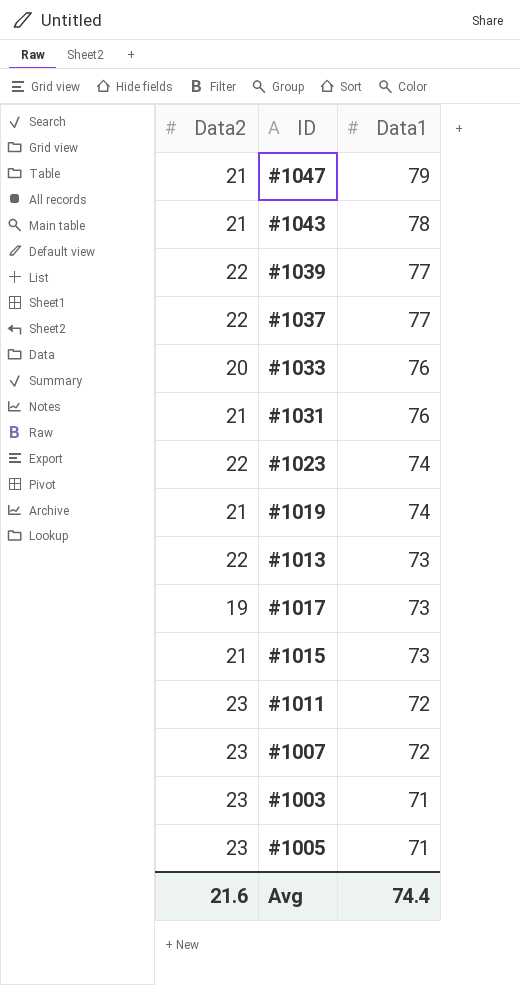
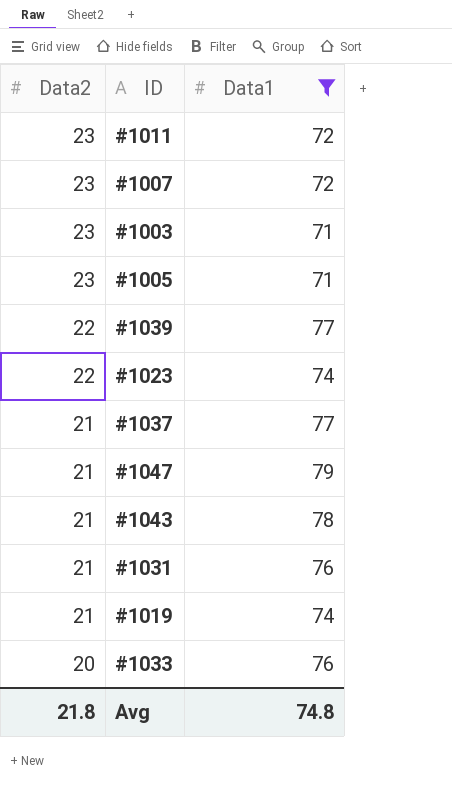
filter: none -> Data1 != 73
row order: Data1 descending -> Data2 descending
#1037 | Data2: 22 -> 21
Avg | Data2: 21.6 -> 21.8
Avg | Data1: 74.4 -> 74.8

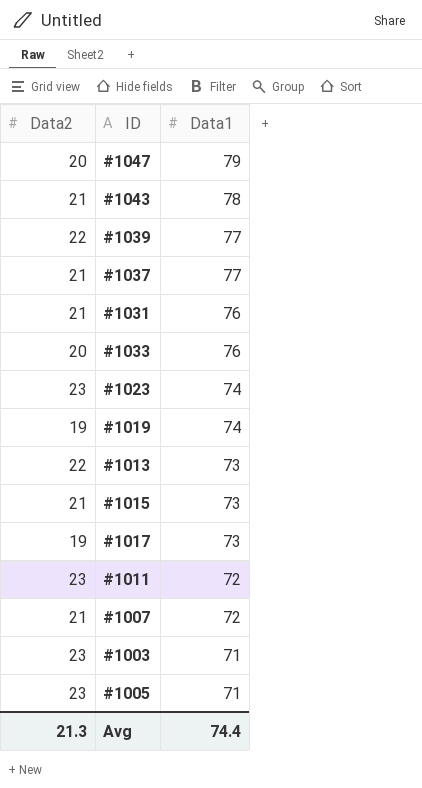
filter: Data1 != 73 -> none
row order: Data2 descending -> Data1 descending
#1047 | Data2: 21 -> 20
#1023 | Data2: 22 -> 23
#1019 | Data2: 21 -> 19
#1007 | Data2: 23 -> 21
Avg | Data2: 21.8 -> 21.3
Avg | Data1: 74.8 -> 74.4

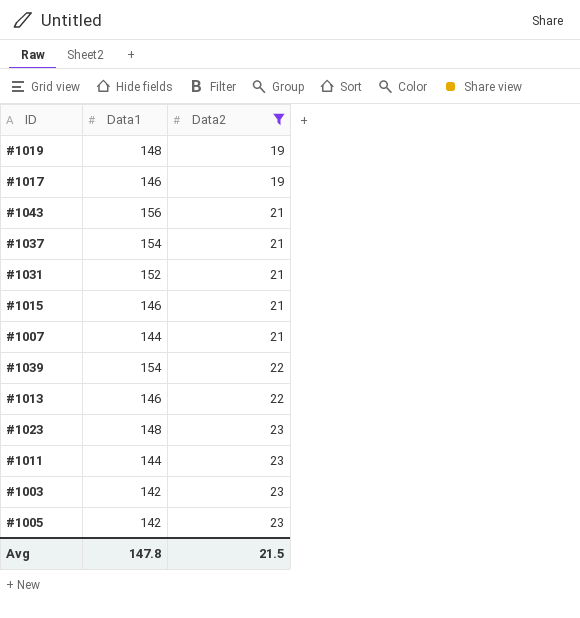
filter: none -> Data2 != 20
row order: Data1 descending -> Data2 ascending
column Data2 | position: 1 -> 3
#1019 | Data1: 74 -> 148
#1017 | Data1: 73 -> 146
#1043 | Data1: 78 -> 156
#1037 | Data1: 77 -> 154
#1031 | Data1: 76 -> 152
#1015 | Data1: 73 -> 146
#1007 | Data1: 72 -> 144
#1039 | Data1: 77 -> 154
#1013 | Data1: 73 -> 146
#1023 | Data1: 74 -> 148
#1011 | Data1: 72 -> 144
#1003 | Data1: 71 -> 142
#1005 | Data1: 71 -> 142
Avg | Data1: 74.4 -> 147.8
Avg | Data2: 21.3 -> 21.5

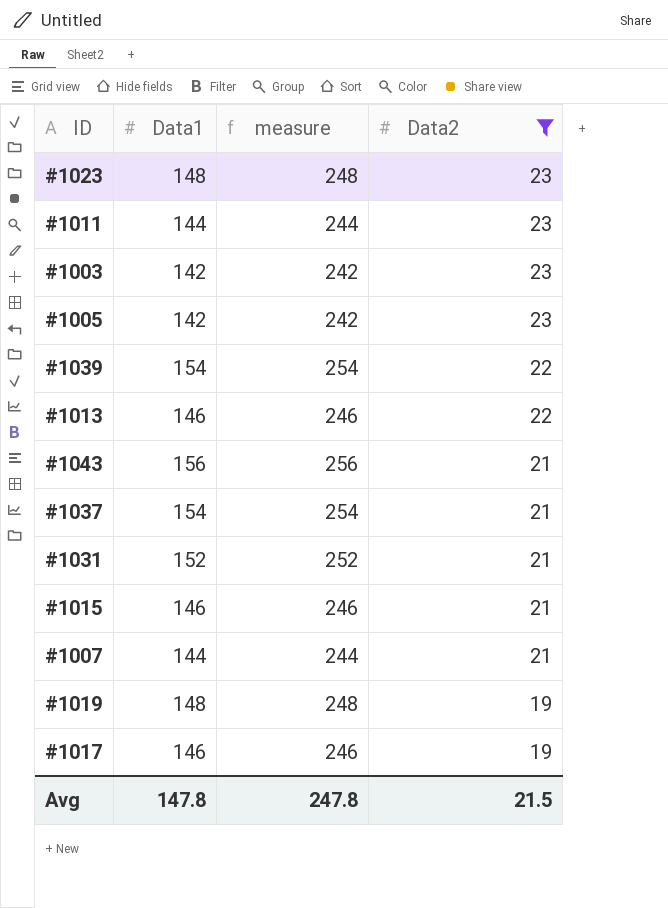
row order: Data2 ascending -> Data2 descending
column measure | formula: none -> [Data1] + 100

